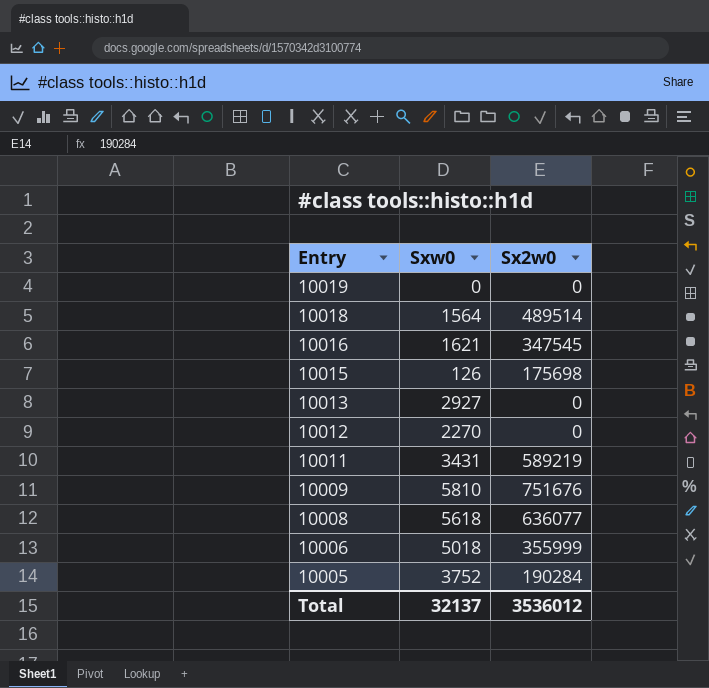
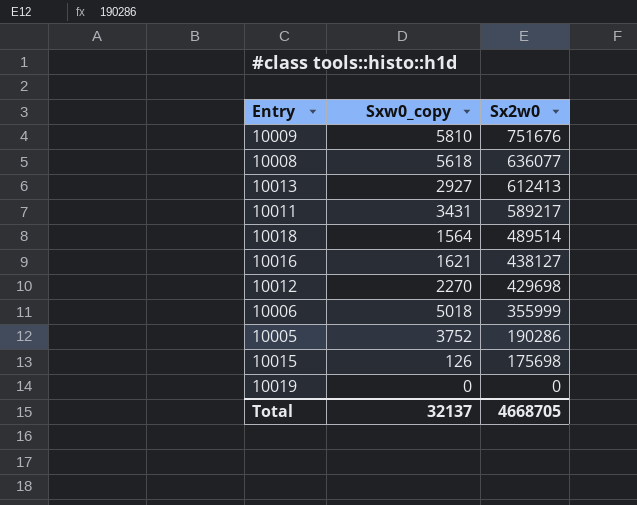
row order: Entry descending -> Sx2w0 descending
column name: Sxw0 -> Sxw0_copy
10013 | Sx2w0: 0 -> 612413
10011 | Sx2w0: 589219 -> 589217
10016 | Sx2w0: 347545 -> 438127
10012 | Sx2w0: 0 -> 429698
10005 | Sx2w0: 190284 -> 190286
Total | Sx2w0: 3536012 -> 4668705

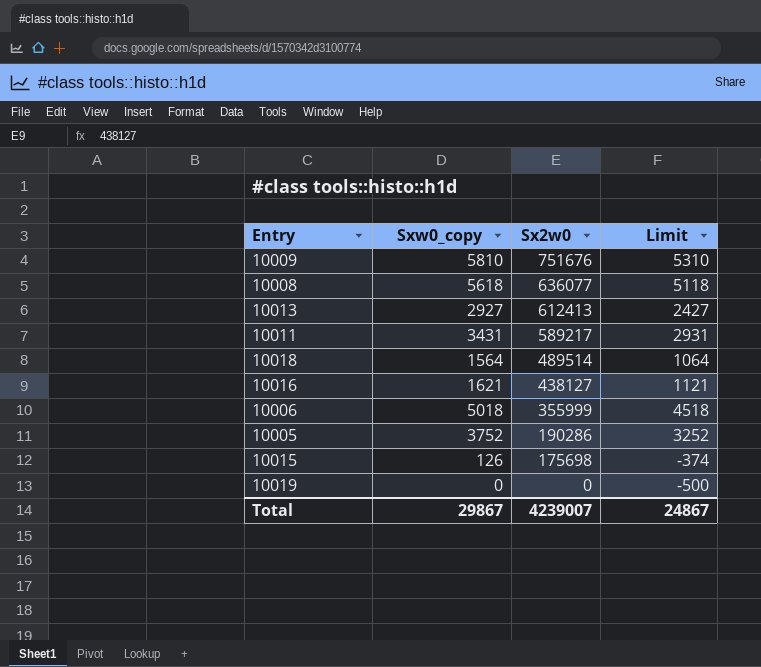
column Limit | formula: none -> [Sxw0_copy] - 500
row 10012: 2270 | 429698 -> none
Total | Sxw0_copy: 32137 -> 29867
Total | Sx2w0: 4668705 -> 4239007

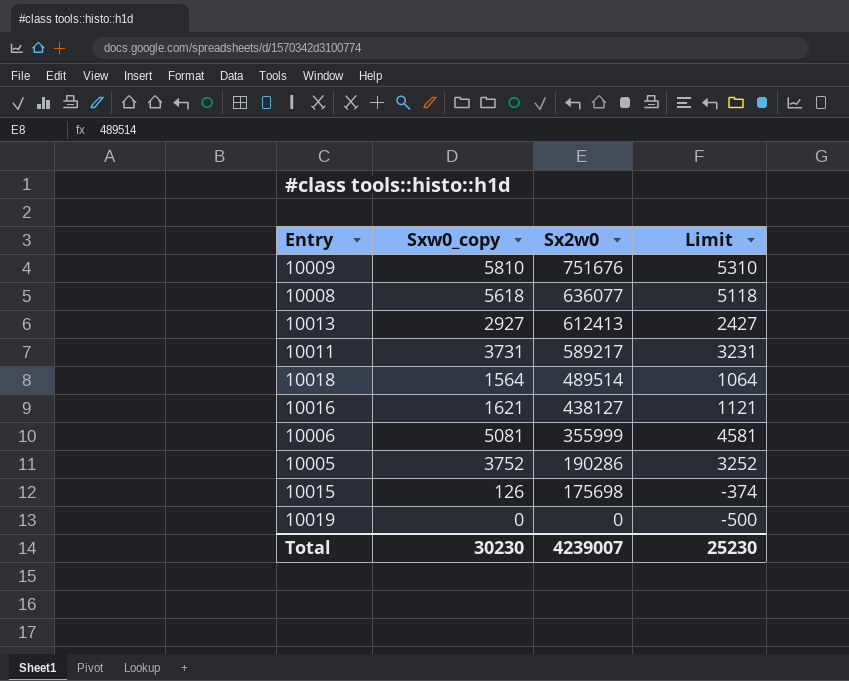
10011 | Sxw0_copy: 3431 -> 3731
10011 | Limit: 2931 -> 3231
10006 | Sxw0_copy: 5018 -> 5081
10006 | Limit: 4518 -> 4581
Total | Sxw0_copy: 29867 -> 30230
Total | Limit: 24867 -> 25230

